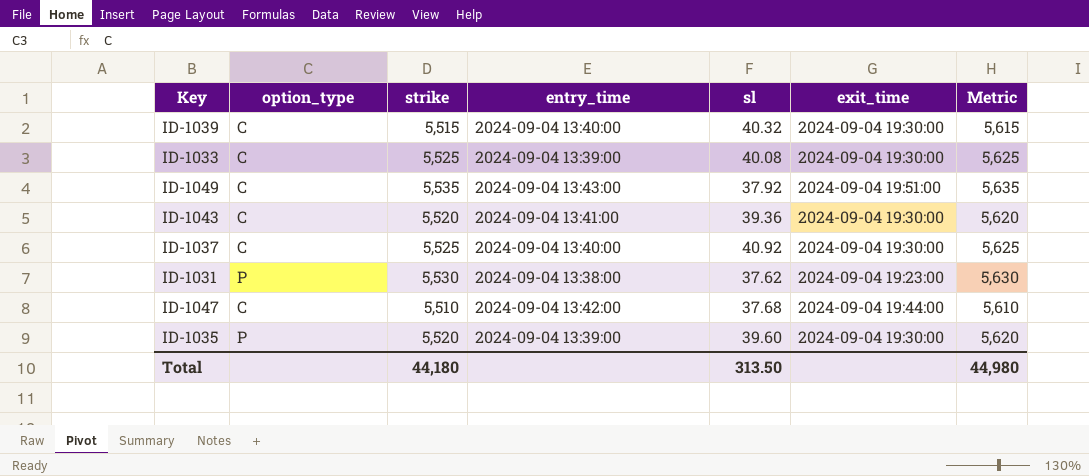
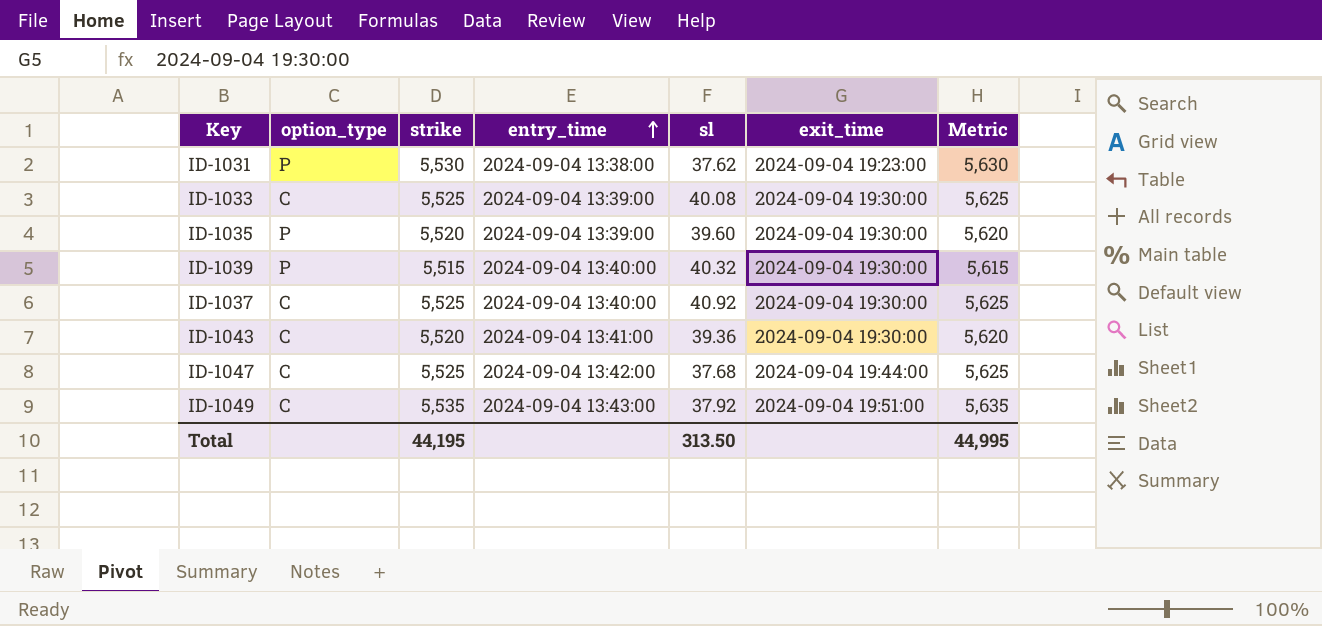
row order: none -> entry_time ascending
ID-1039 | option_type: C -> P
ID-1047 | strike: 5,510 -> 5,525
ID-1047 | Metric: 5,610 -> 5,625
Total | strike: 44,180 -> 44,195
Total | Metric: 44,980 -> 44,995

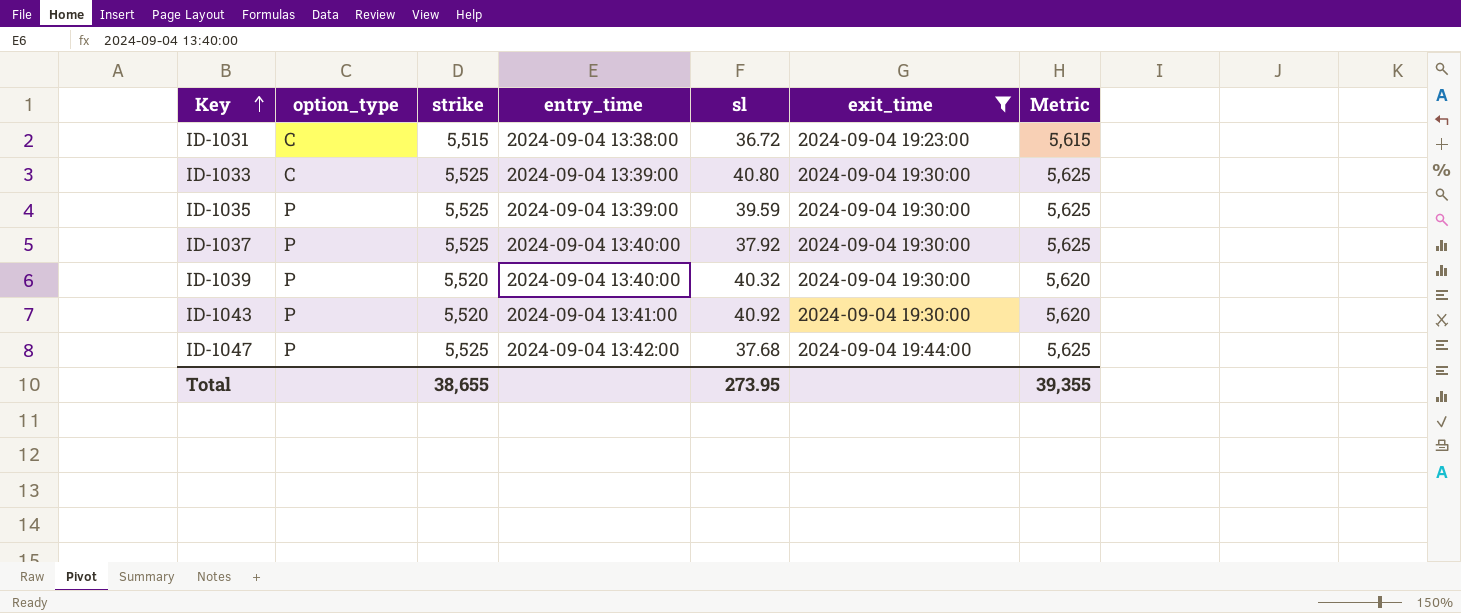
filter: none -> exit_time != 2024-09-04 19:51:00
row order: entry_time ascending -> Key ascending
ID-1031 | option_type: P -> C
ID-1031 | strike: 5,530 -> 5,515
ID-1031 | sl: 37.62 -> 36.72
ID-1031 | Metric: 5,630 -> 5,615
ID-1033 | sl: 40.08 -> 40.80
ID-1035 | strike: 5,520 -> 5,525
ID-1035 | sl: 39.60 -> 39.59
ID-1035 | Metric: 5,620 -> 5,625
ID-1037 | option_type: C -> P
ID-1037 | sl: 40.92 -> 37.92
ID-1039 | strike: 5,515 -> 5,520
ID-1039 | Metric: 5,615 -> 5,620
ID-1043 | option_type: C -> P
ID-1043 | sl: 39.36 -> 40.92
ID-1047 | option_type: C -> P
Total | strike: 44,195 -> 38,655
Total | sl: 313.50 -> 273.95
Total | Metric: 44,995 -> 39,355

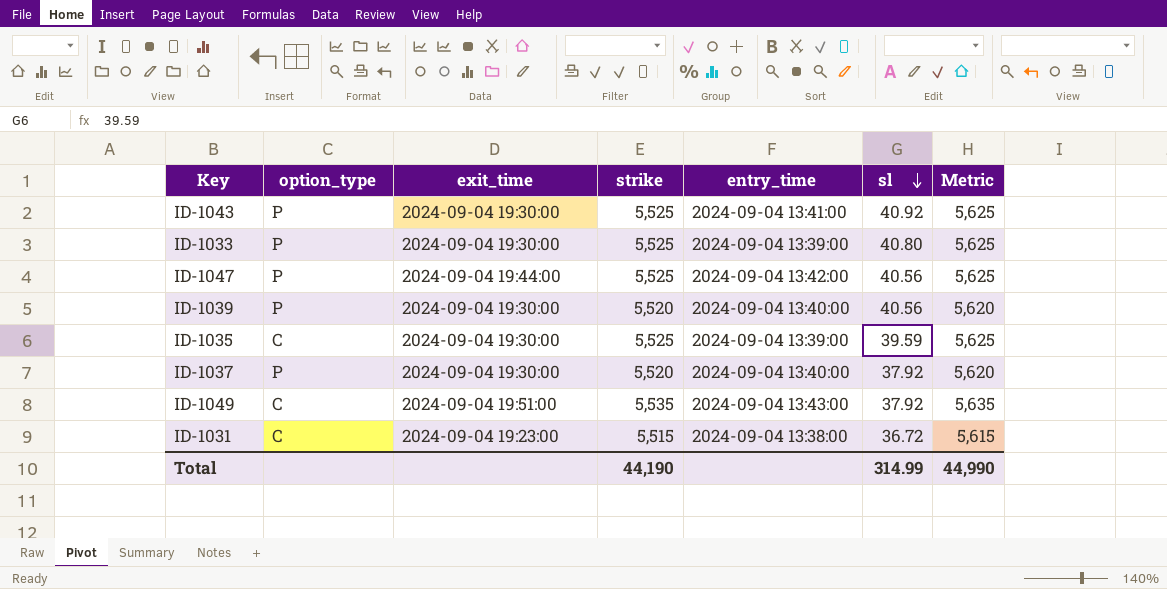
filter: exit_time != 2024-09-04 19:51:00 -> none
row order: Key ascending -> sl descending
column exit_time | position: 6 -> 3
ID-1043 | strike: 5,520 -> 5,525
ID-1043 | Metric: 5,620 -> 5,625
ID-1033 | option_type: C -> P
ID-1047 | sl: 37.68 -> 40.56
ID-1039 | sl: 40.32 -> 40.56
ID-1035 | option_type: P -> C
ID-1037 | strike: 5,525 -> 5,520
ID-1037 | Metric: 5,625 -> 5,620
Total | strike: 38,655 -> 44,190
Total | sl: 273.95 -> 314.99
Total | Metric: 39,355 -> 44,990

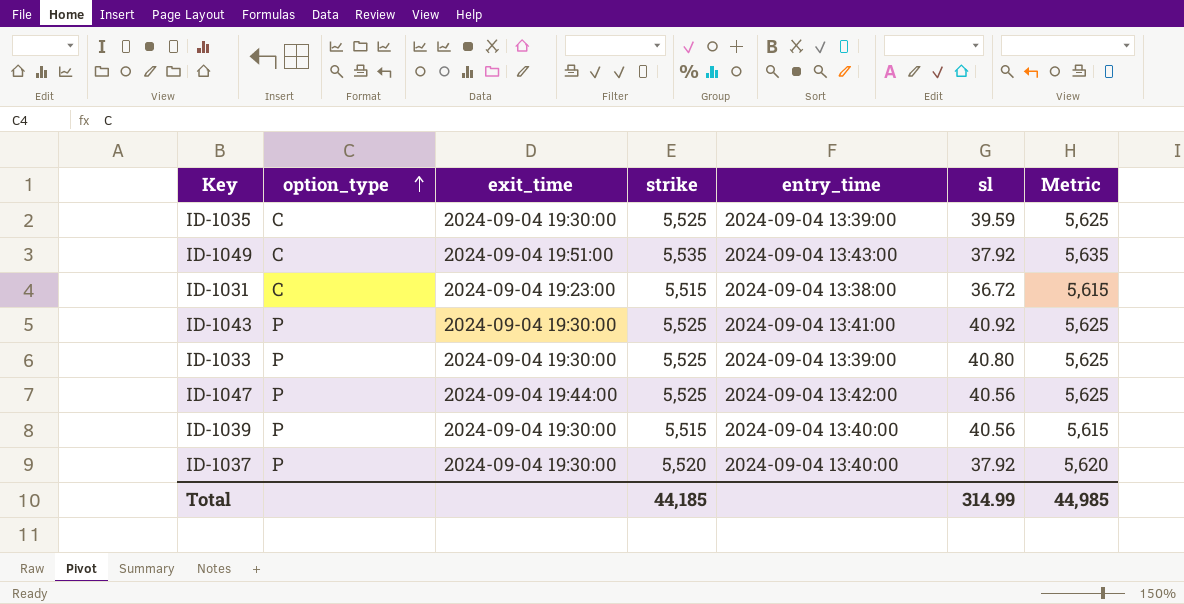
row order: sl descending -> option_type ascending
ID-1039 | strike: 5,520 -> 5,515
ID-1039 | Metric: 5,620 -> 5,615
Total | strike: 44,190 -> 44,185
Total | Metric: 44,990 -> 44,985

